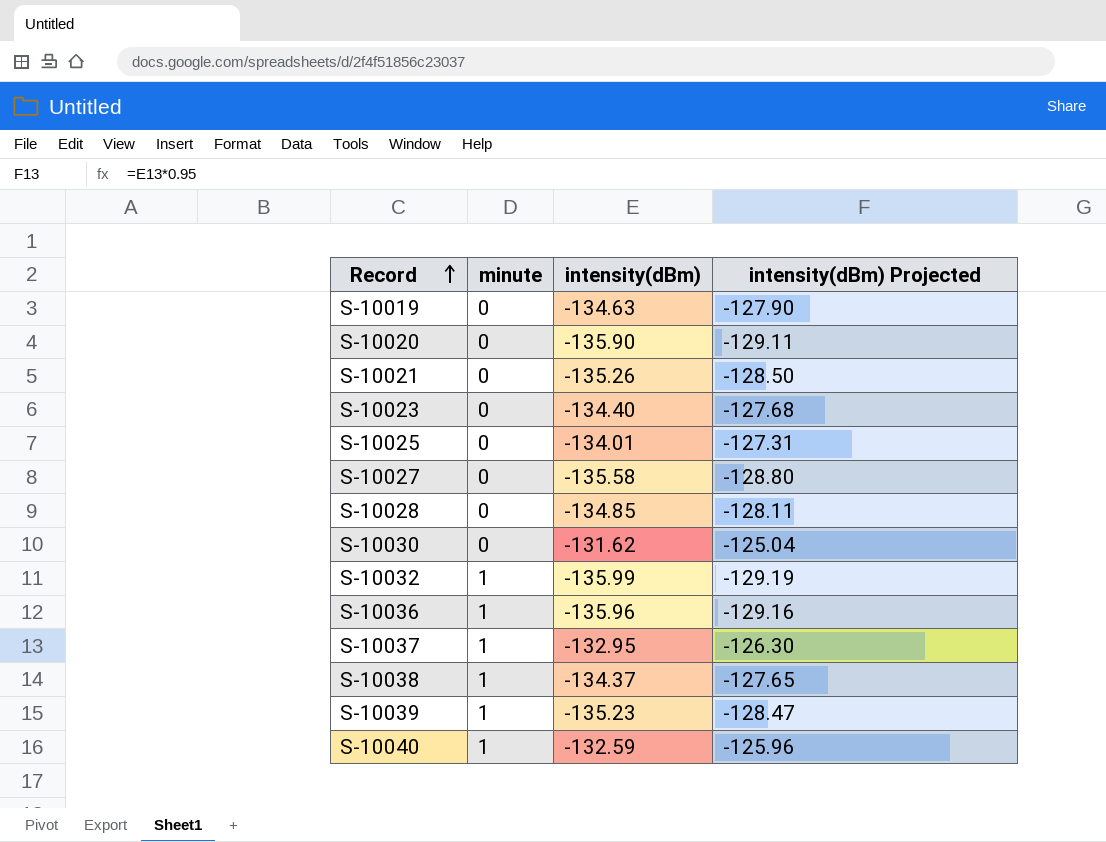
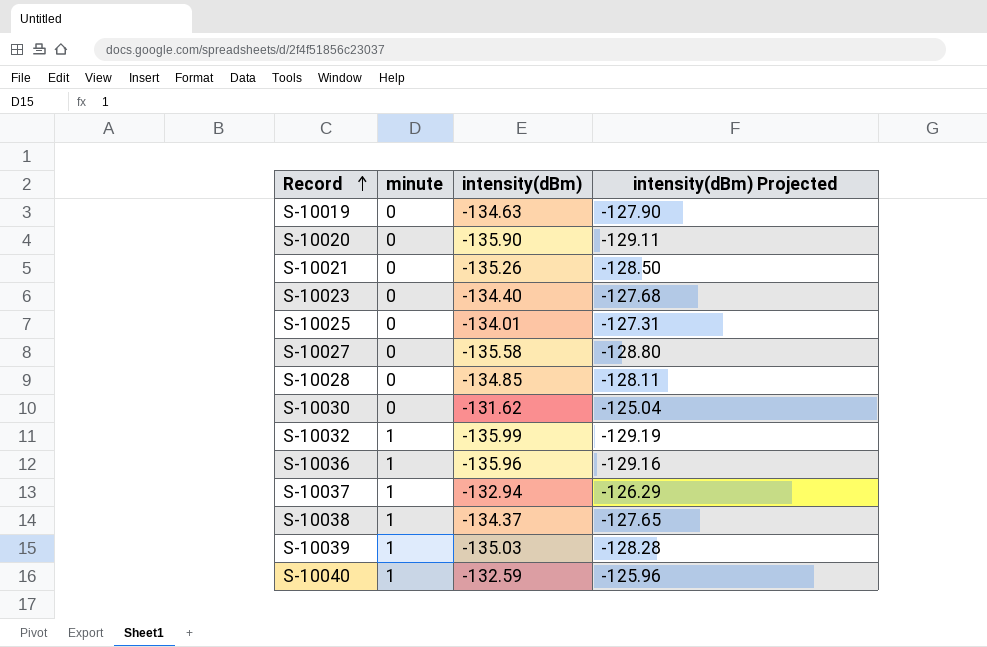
S-10037 | intensity(dBm): -132.95 -> -132.94
S-10037 | intensity(dBm) Projected: -126.30 -> -126.29
S-10039 | intensity(dBm): -135.23 -> -135.03
S-10039 | intensity(dBm) Projected: -128.47 -> -128.28

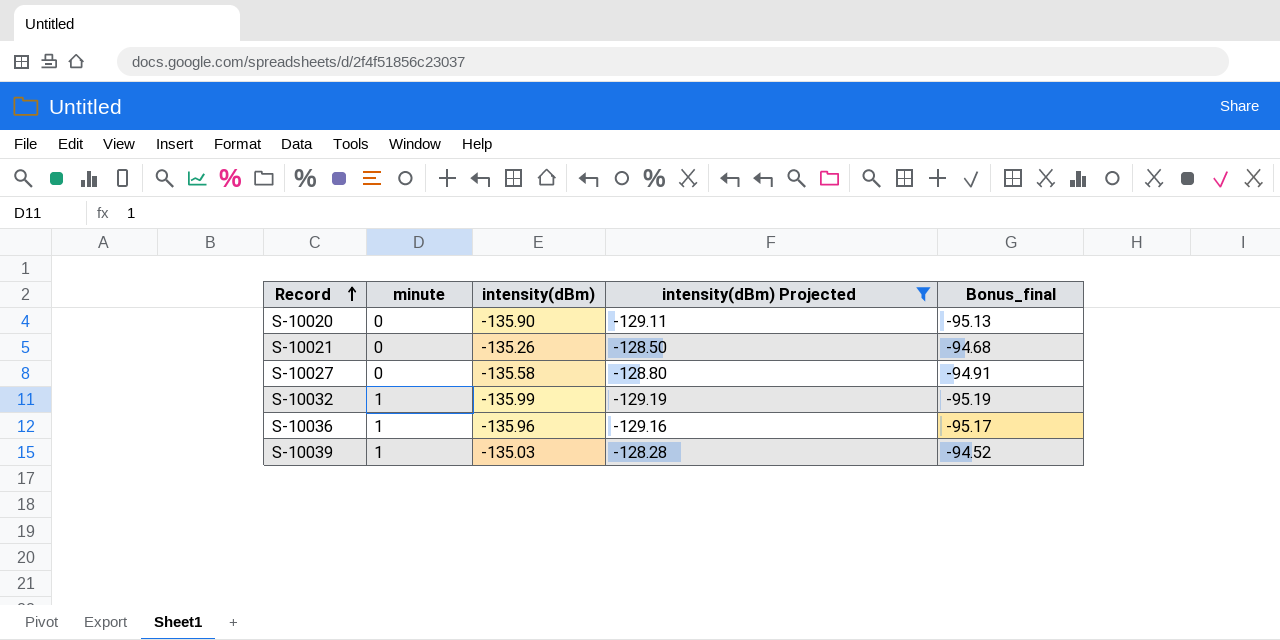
filter: none -> intensity(dBm) Projected <= -128.28
column Bonus_final | formula: none -> [intensity(dBm)] * 0.7

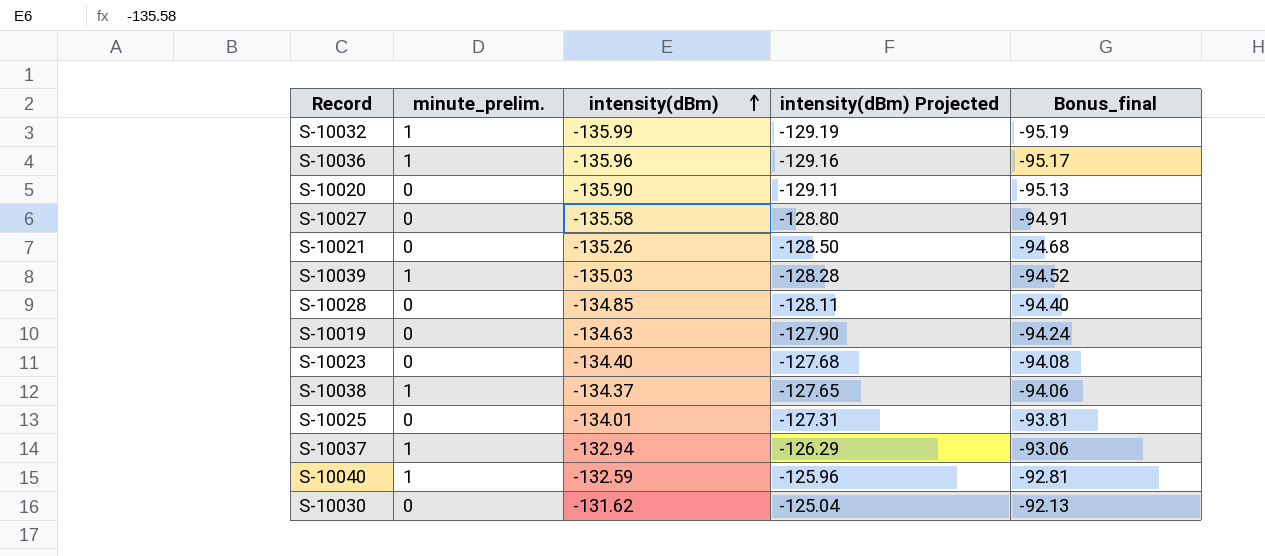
filter: intensity(dBm) Projected <= -128.28 -> none
row order: Record ascending -> intensity(dBm) ascending
column name: minute -> minute_prelim.

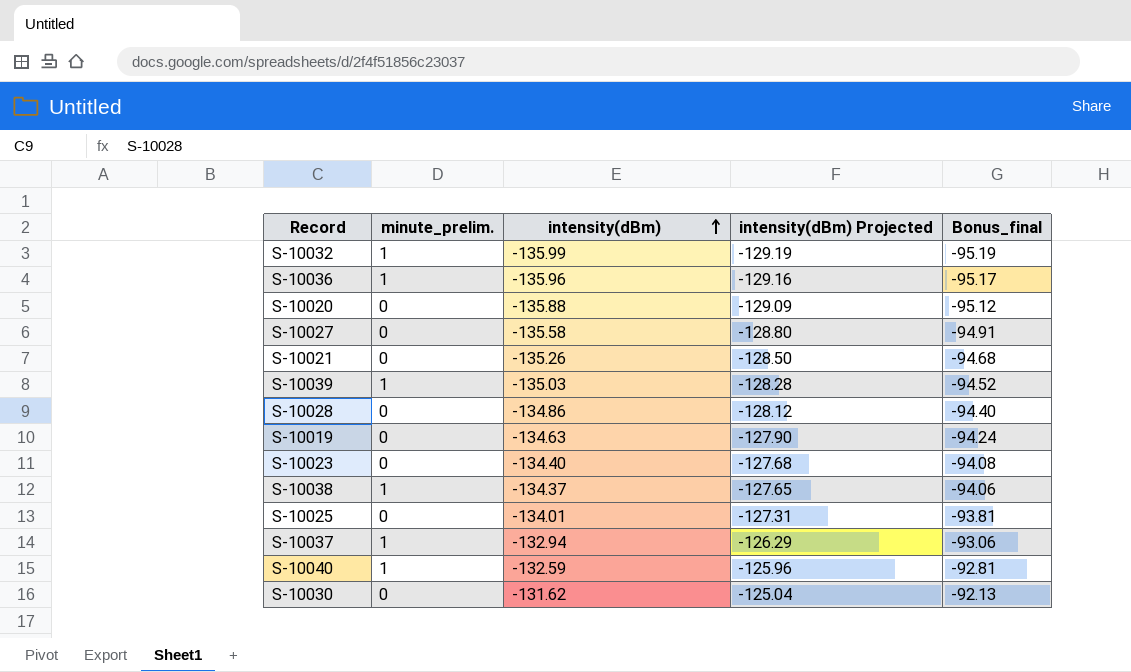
S-10020 | intensity(dBm): -135.90 -> -135.88
S-10020 | intensity(dBm) Projected: -129.11 -> -129.09
S-10020 | Bonus_final: -95.13 -> -95.12
S-10028 | intensity(dBm): -134.85 -> -134.86
S-10028 | intensity(dBm) Projected: -128.11 -> -128.12

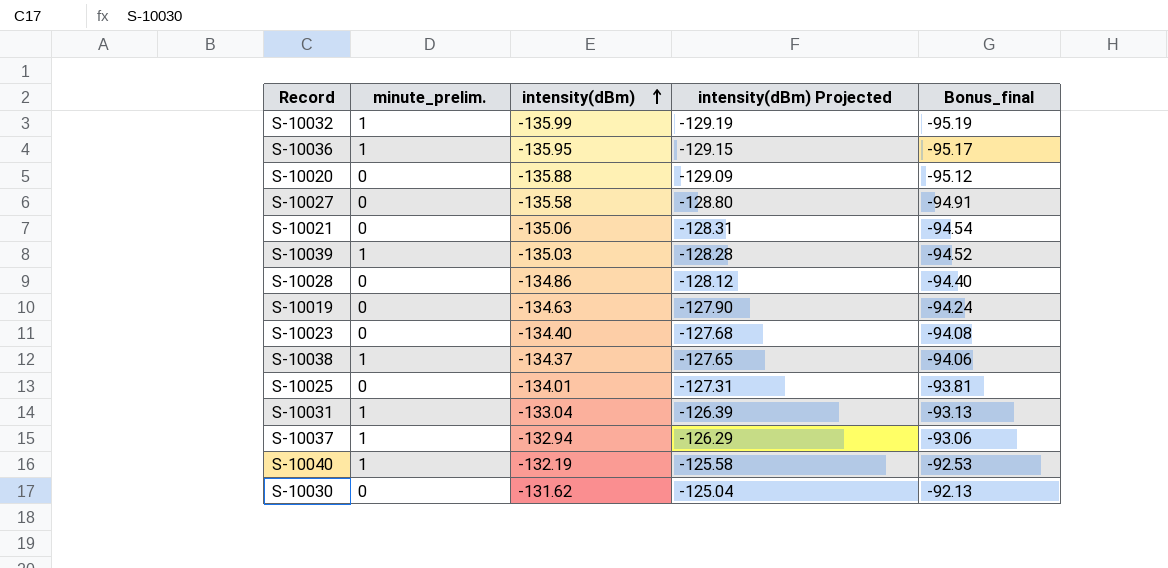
S-10036 | intensity(dBm): -135.96 -> -135.95
S-10036 | intensity(dBm) Projected: -129.16 -> -129.15
S-10021 | intensity(dBm): -135.26 -> -135.06
S-10021 | intensity(dBm) Projected: -128.50 -> -128.31
S-10021 | Bonus_final: -94.68 -> -94.54
row S-10031: none -> 1 | -133.04 | -126.39 | -93.13
S-10040 | intensity(dBm): -132.59 -> -132.19
S-10040 | intensity(dBm) Projected: -125.96 -> -125.58
S-10040 | Bonus_final: -92.81 -> -92.53

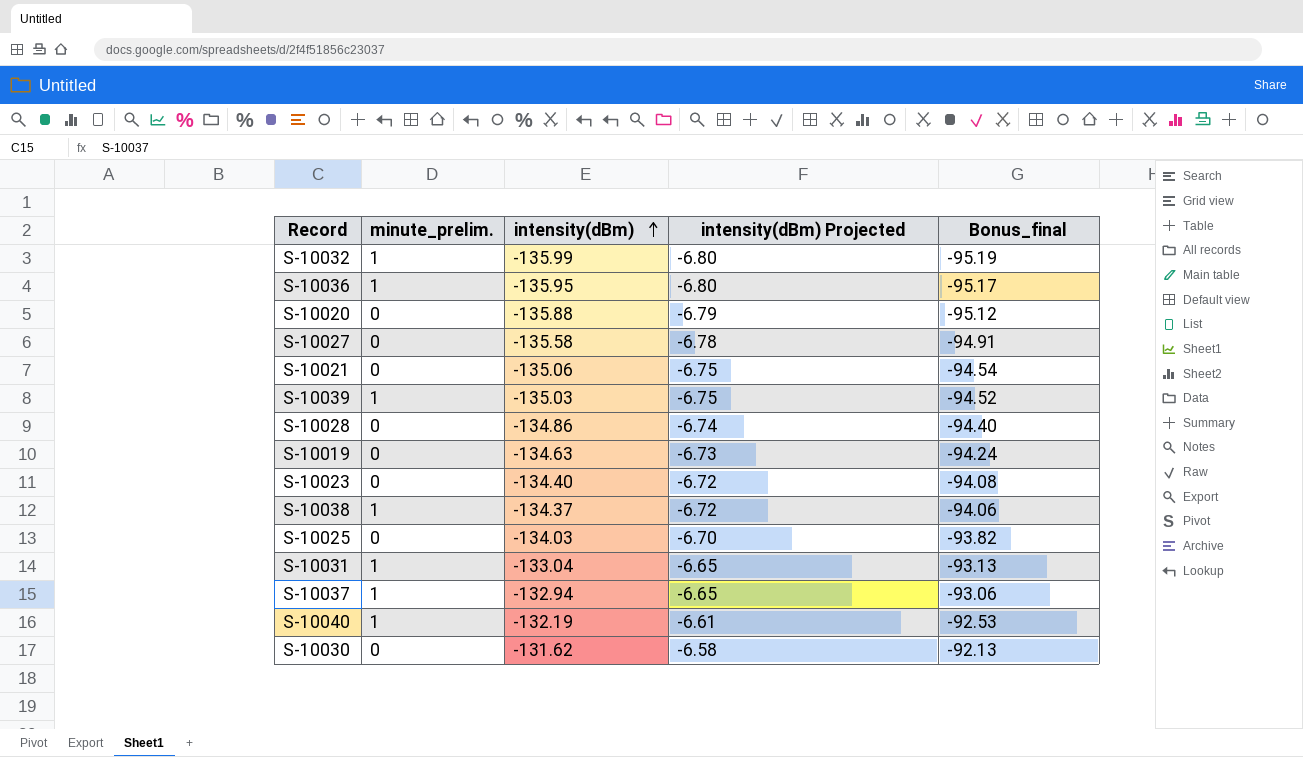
column intensity(dBm) Projected | formula: [intensity(dBm)] * 0.95 -> [intensity(dBm)] * 0.05
S-10025 | intensity(dBm): -134.01 -> -134.03
S-10025 | Bonus_final: -93.81 -> -93.82

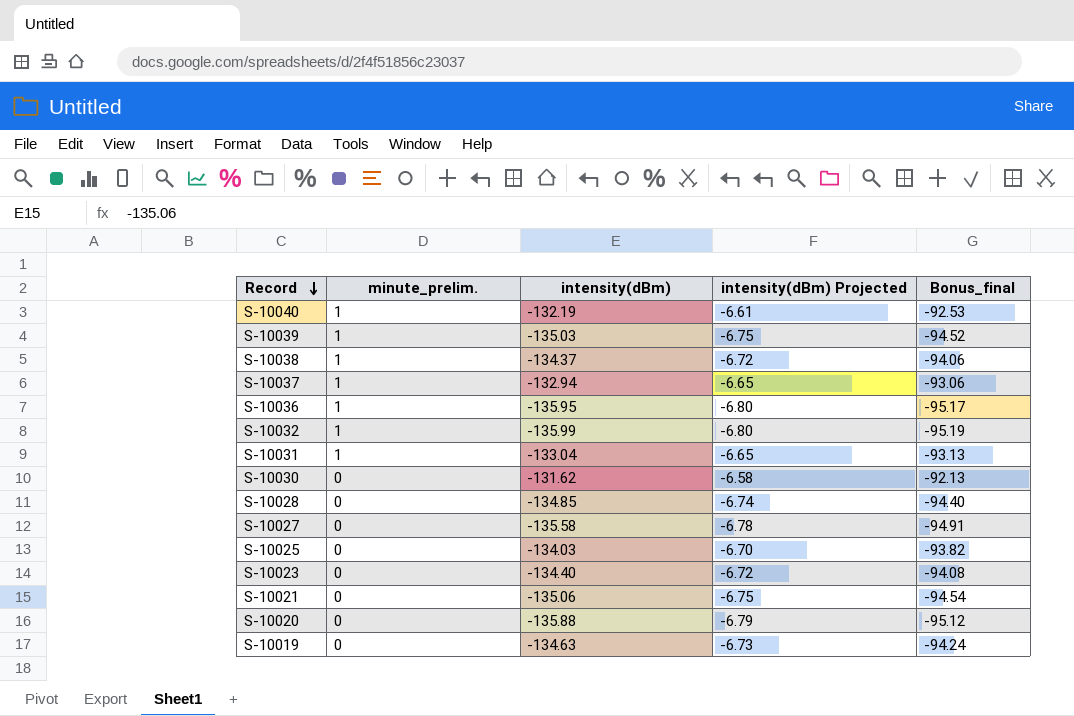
row order: intensity(dBm) ascending -> Record descending
S-10028 | intensity(dBm): -134.86 -> -134.85

